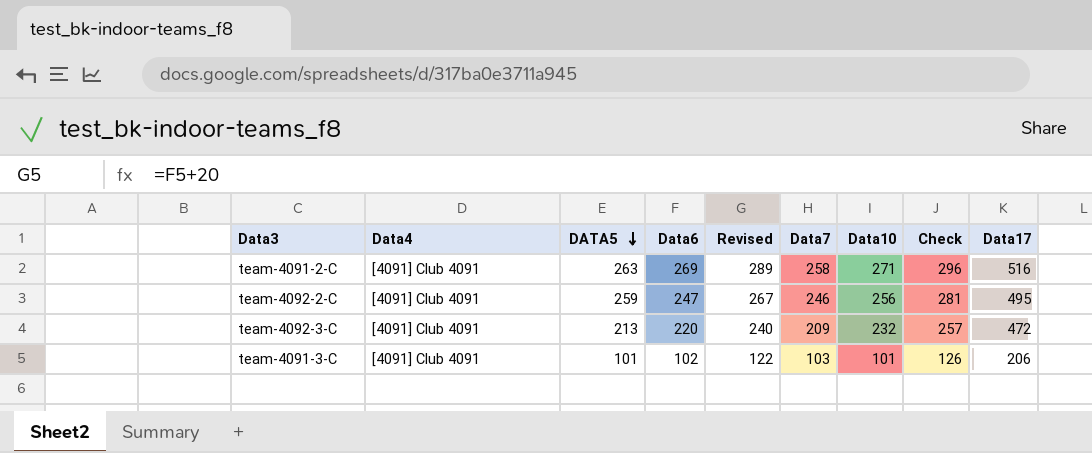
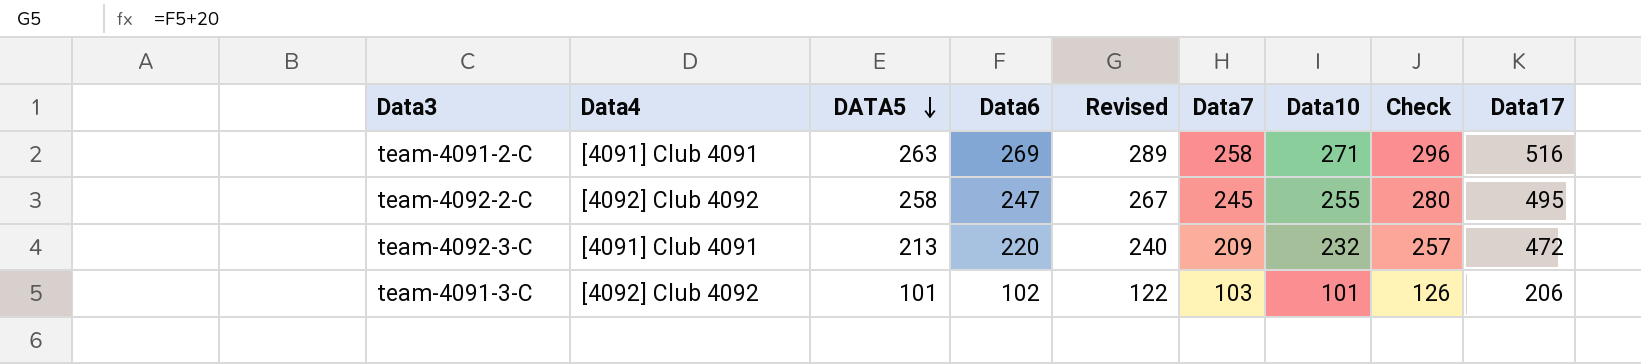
team-4092-2-C | Data4: [4091] Club 4091 -> [4092] Club 4092
team-4092-2-C | DATA5: 259 -> 258
team-4092-2-C | Data7: 246 -> 245
team-4092-2-C | Data10: 256 -> 255
team-4092-2-C | Check: 281 -> 280
team-4091-3-C | Data4: [4091] Club 4091 -> [4092] Club 4092

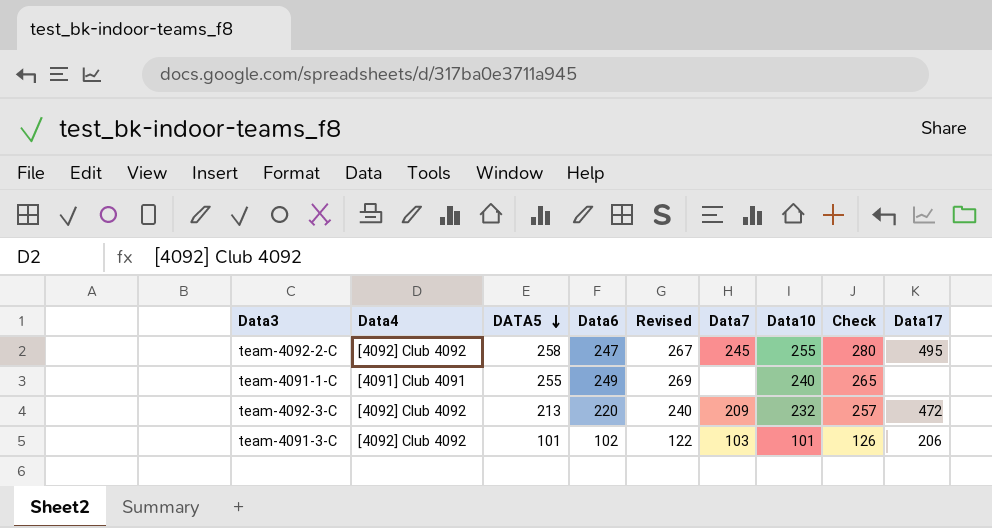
row team-4091-2-C: [4091] Club 4091 | 263 | 269 | 289 | 258 | 271 | 296 | 516 -> none
row team-4091-1-C: none -> [4091] Club 4091 | 255 | 249 | 269 | none | 240 | 265 | none
team-4092-3-C | Data4: [4091] Club 4091 -> [4092] Club 4092

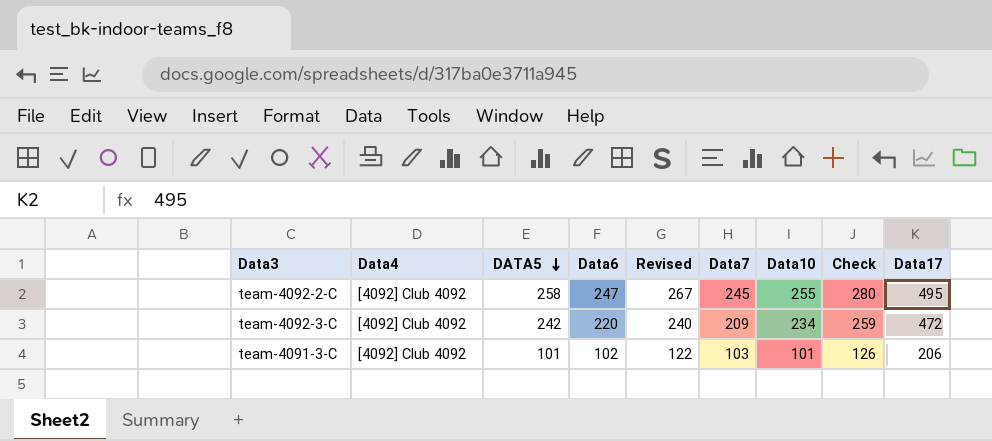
row team-4091-1-C: [4091] Club 4091 | 255 | 249 | 269 | none | 240 | 265 | none -> none
team-4092-3-C | DATA5: 213 -> 242
team-4092-3-C | Data10: 232 -> 234
team-4092-3-C | Check: 257 -> 259

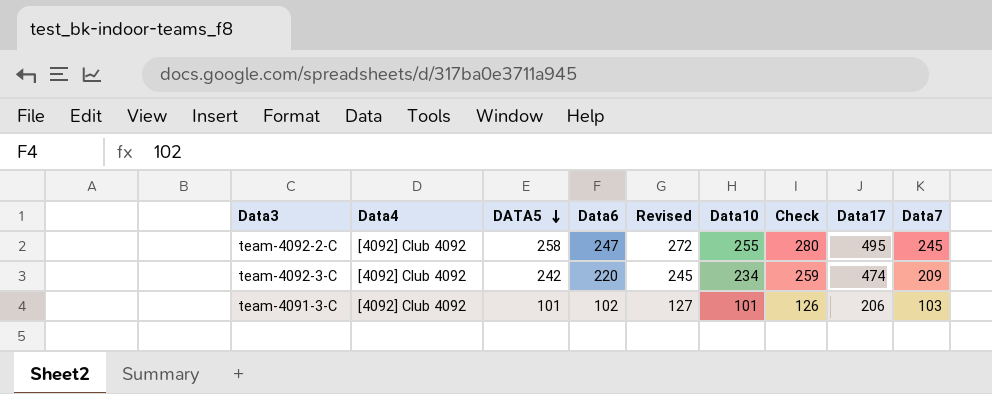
column Revised | formula: [Data6] + 20 -> [Data6] + 25
column Data7 | position: 6 -> 9
team-4092-3-C | Data17: 472 -> 474

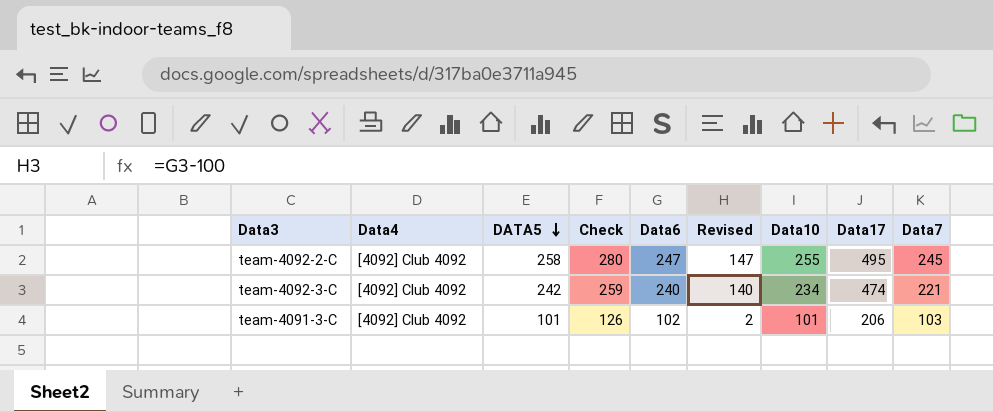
column Check | position: 7 -> 4
column Revised | formula: [Data6] + 25 -> [Data6] - 100
team-4092-3-C | Data6: 220 -> 240
team-4092-3-C | Data7: 209 -> 221

